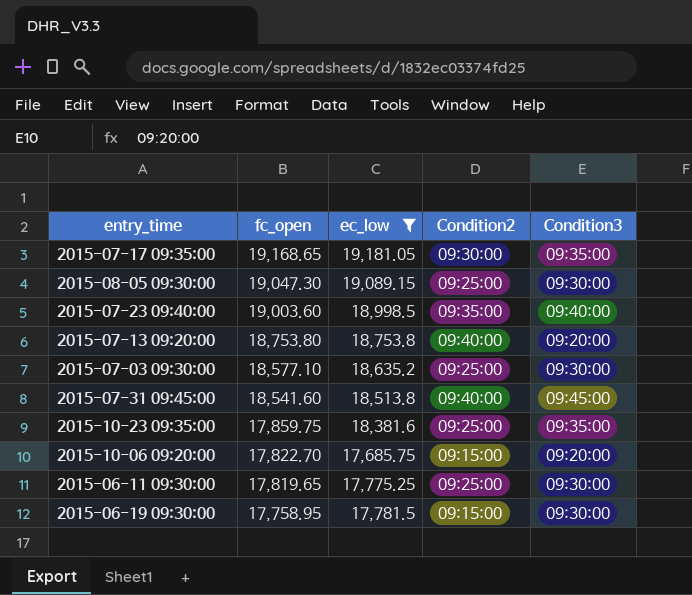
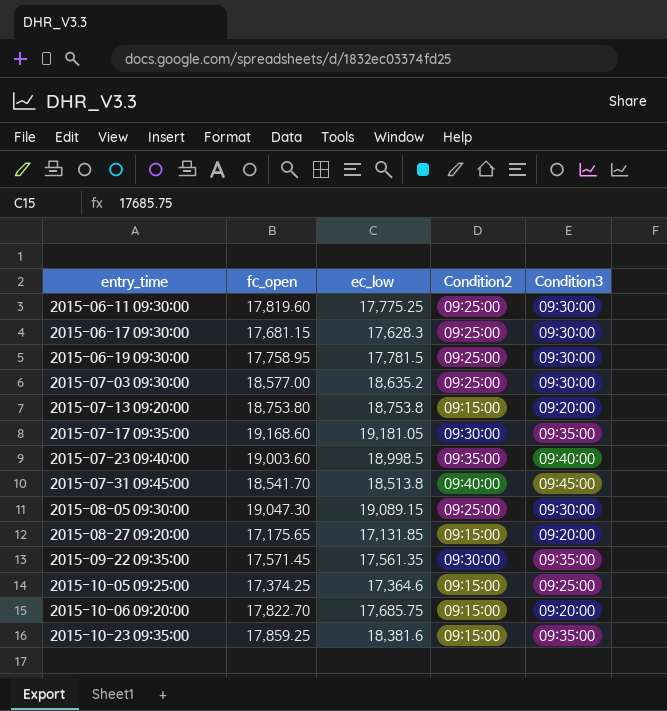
filter: ec_low >= 17,685.75 -> none
row order: fc_open descending -> entry_time ascending
2015-06-11 09:30:00 | fc_open: 17,819.65 -> 17,819.60
2015-06-19 09:30:00 | Condition2: 09:15:00 -> 09:25:00
2015-07-03 09:30:00 | fc_open: 18,577.10 -> 18,577.00
2015-07-13 09:20:00 | Condition2: 09:40:00 -> 09:15:00
2015-07-17 09:35:00 | fc_open: 19,168.65 -> 19,168.60
2015-07-31 09:45:00 | fc_open: 18,541.60 -> 18,541.70
2015-10-23 09:35:00 | fc_open: 17,859.75 -> 17,859.25
2015-10-23 09:35:00 | Condition2: 09:25:00 -> 09:15:00

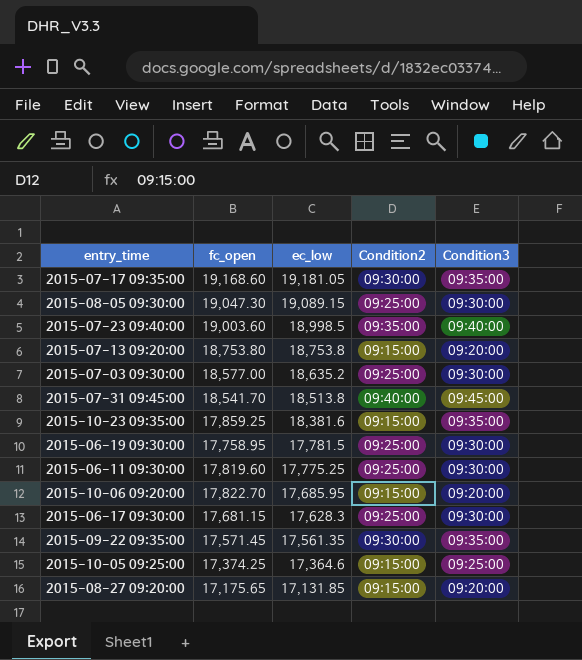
row order: entry_time ascending -> ec_low descending
2015-10-06 09:20:00 | ec_low: 17,685.75 -> 17,685.95

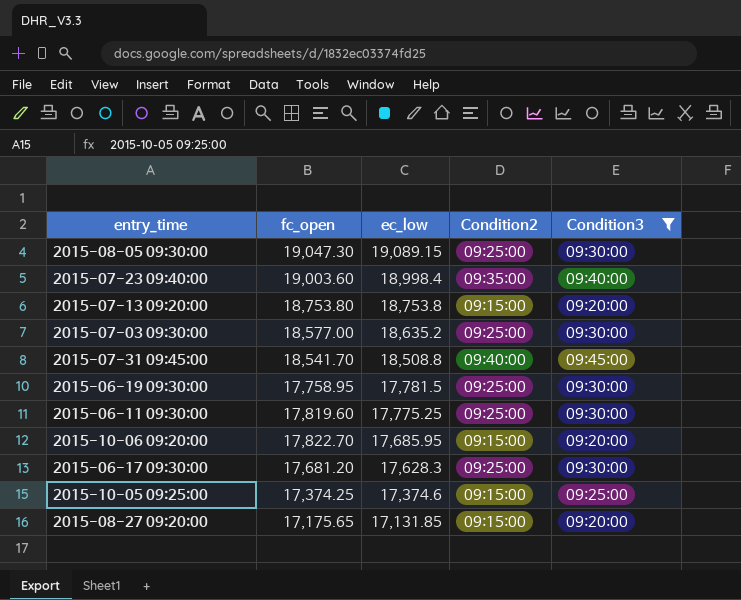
filter: none -> Condition3 != 09:35:00
2015-07-23 09:40:00 | ec_low: 18,998.5 -> 18,998.4
2015-07-31 09:45:00 | ec_low: 18,513.8 -> 18,508.8
2015-06-17 09:30:00 | fc_open: 17,681.15 -> 17,681.20
2015-10-05 09:25:00 | ec_low: 17,364.6 -> 17,374.6

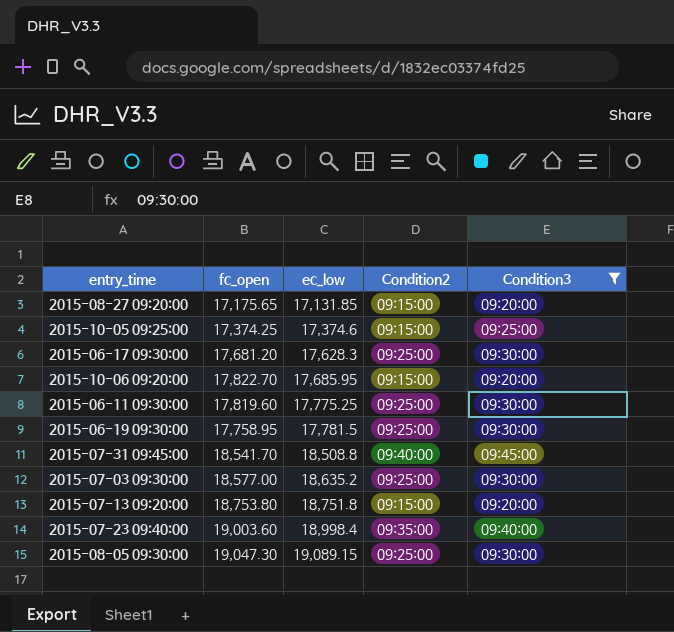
row order: ec_low descending -> ec_low ascending
2015-07-13 09:20:00 | ec_low: 18,753.8 -> 18,751.8

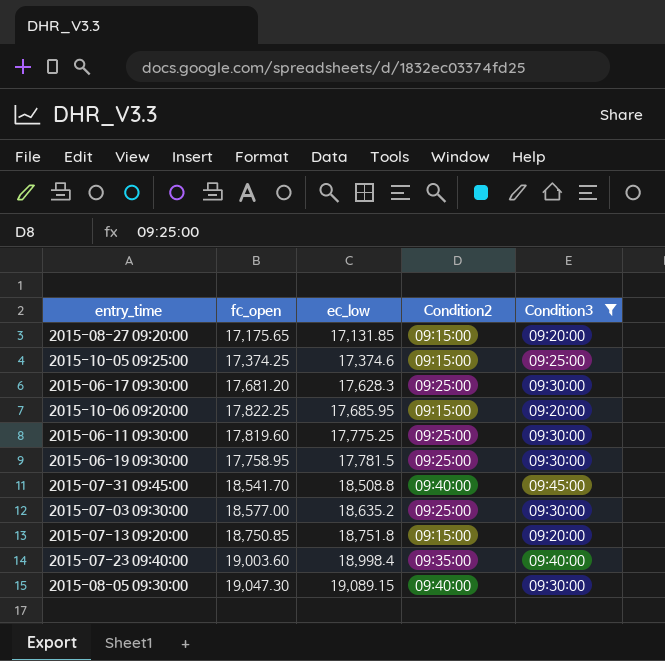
2015-10-06 09:20:00 | fc_open: 17,822.70 -> 17,822.25
2015-07-13 09:20:00 | fc_open: 18,753.80 -> 18,750.85
2015-08-05 09:30:00 | Condition2: 09:25:00 -> 09:40:00

